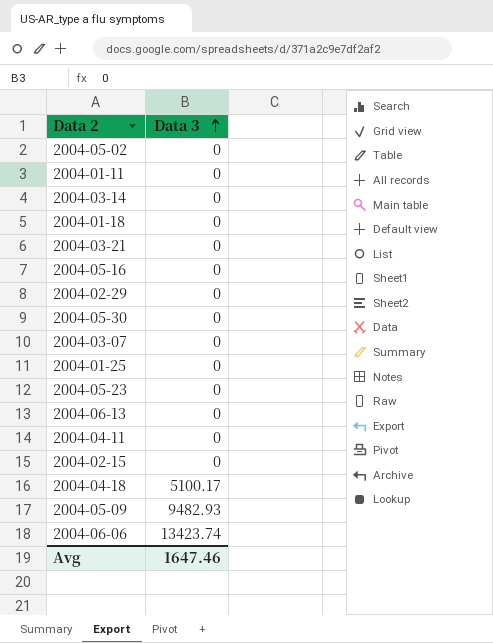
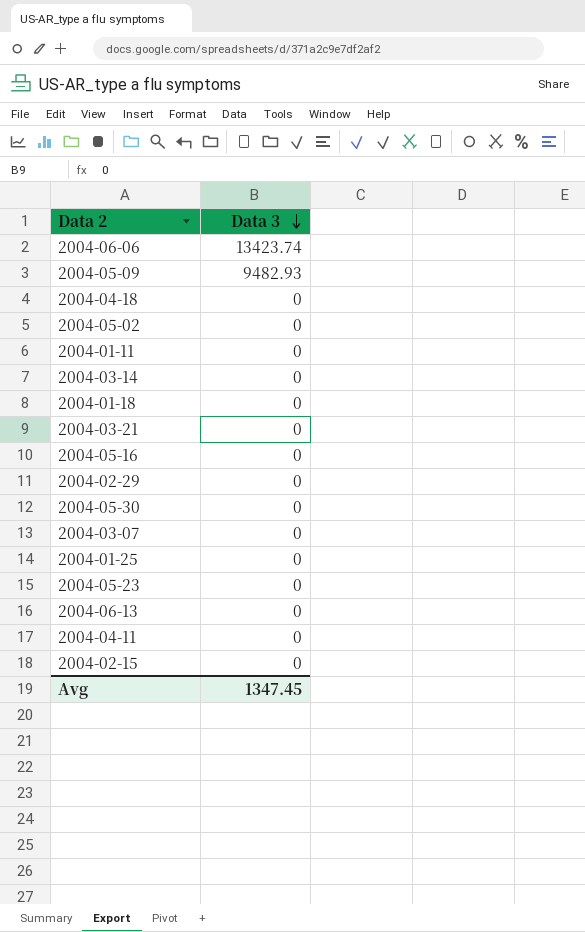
row order: Data 3 ascending -> Data 3 descending
2004-04-18 | Data 3: 5100.17 -> 0
Avg | Data 3: 1647.46 -> 1347.45

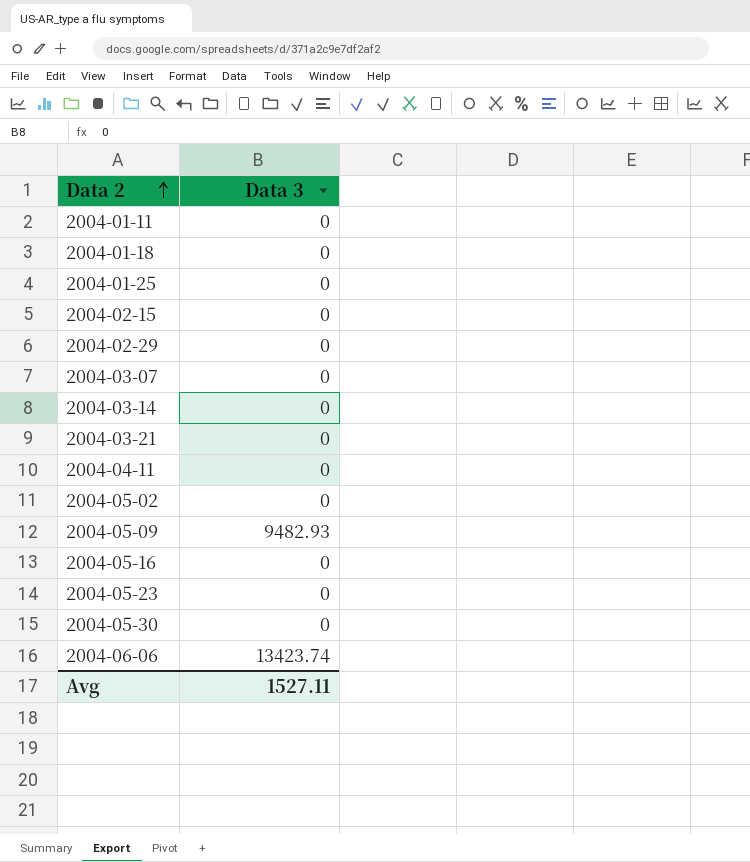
row order: Data 3 descending -> Data 2 ascending
row 2004-04-18: 0 -> none
row 2004-06-13: 0 -> none
Avg | Data 3: 1347.45 -> 1527.11

